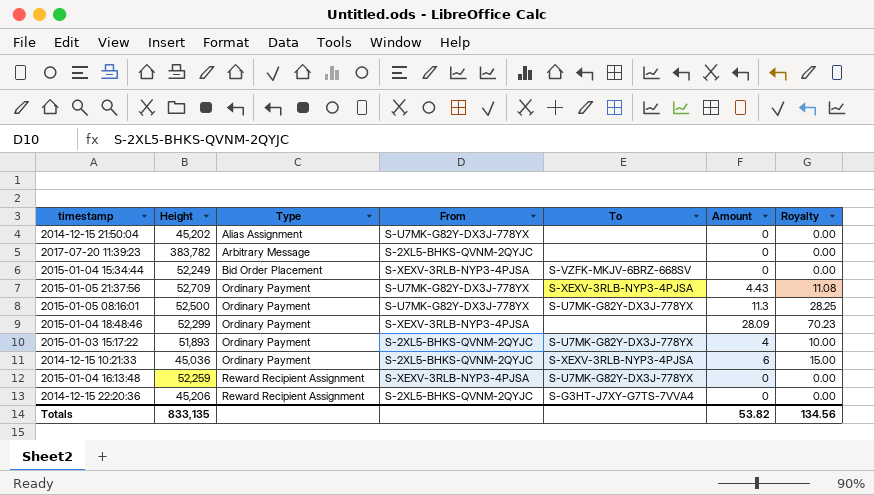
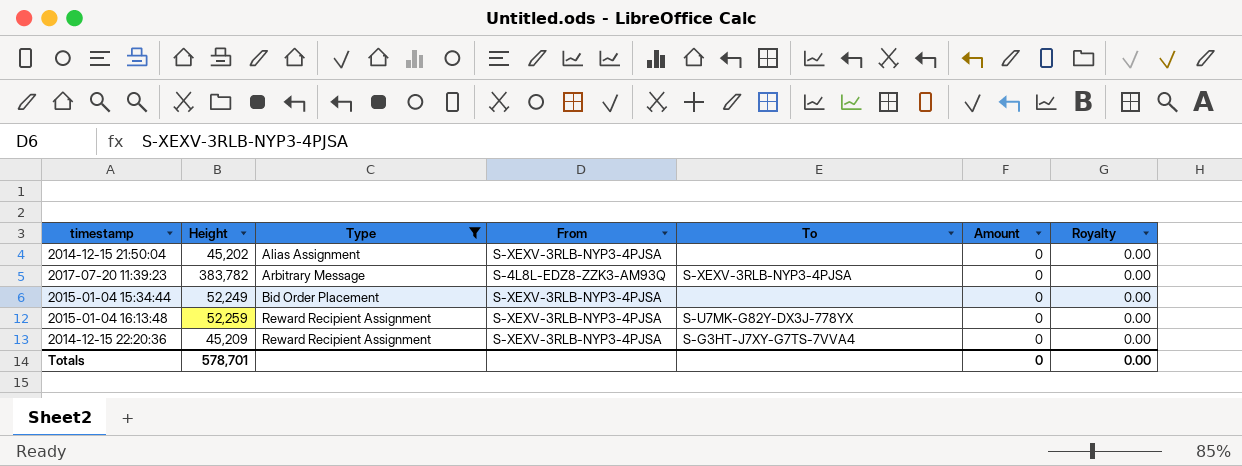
filter: none -> Type != Ordinary Payment
2014-12-15 21:50:04 | From: S-U7MK-G82Y-DX3J-778YX -> S-XEXV-3RLB-NYP3-4PJSA
2017-07-20 11:39:23 | From: S-2XL5-BHKS-QVNM-2QYJC -> S-4L8L-EDZ8-ZZK3-AM93Q
2017-07-20 11:39:23 | To: none -> S-XEXV-3RLB-NYP3-4PJSA
2015-01-04 15:34:44 | To: S-VZFK-MKJV-6BRZ-668SV -> none
2014-12-15 22:20:36 | Height: 45,206 -> 45,209
2014-12-15 22:20:36 | From: S-2XL5-BHKS-QVNM-2QYJC -> S-XEXV-3RLB-NYP3-4PJSA
Totals | Height: 833,135 -> 578,701
Totals | Amount: 53.82 -> 0
Totals | Royalty: 134.56 -> 0.00

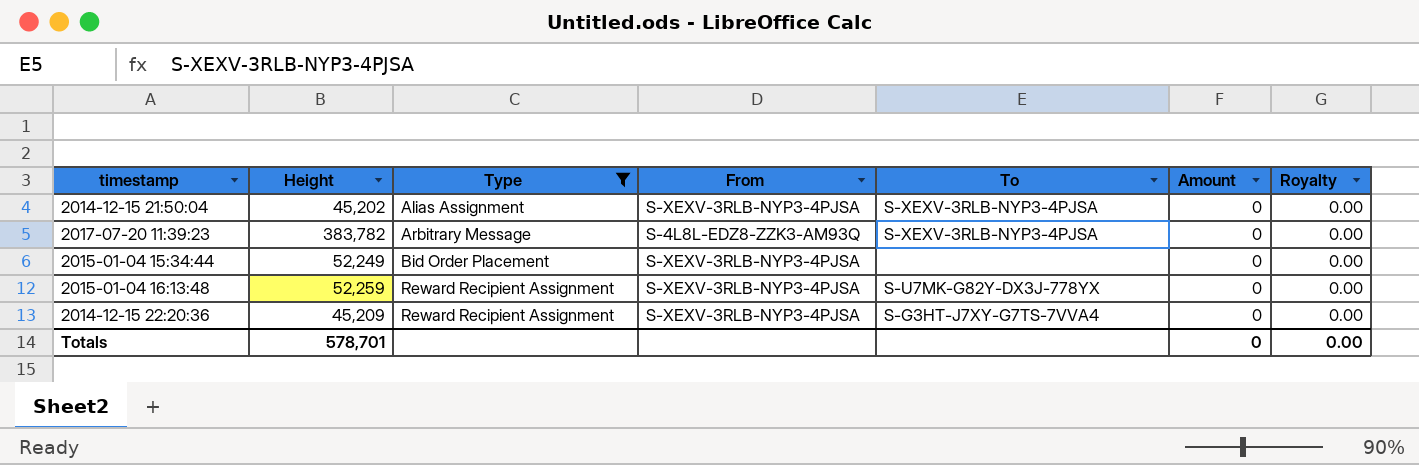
2014-12-15 21:50:04 | To: none -> S-XEXV-3RLB-NYP3-4PJSA

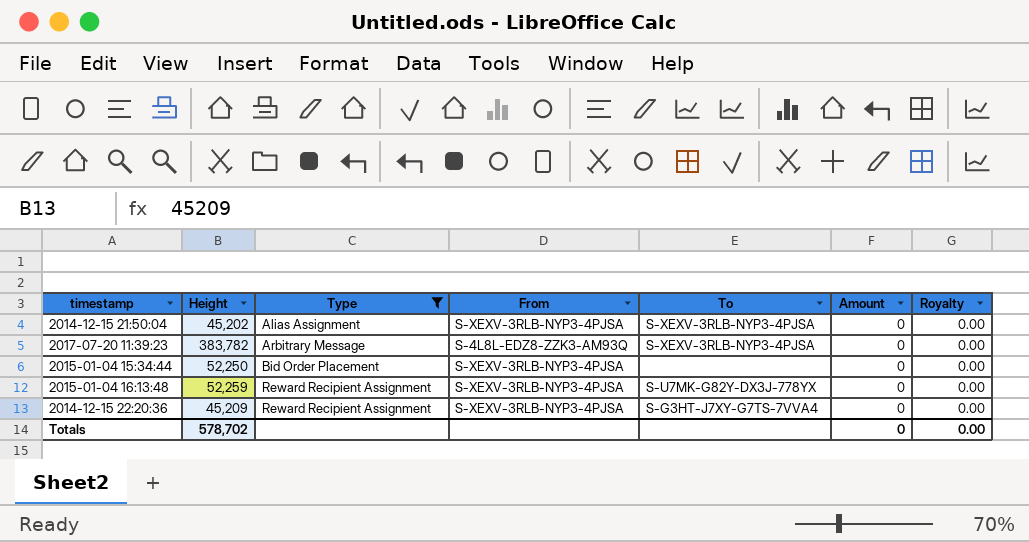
2015-01-04 15:34:44 | Height: 52,249 -> 52,250
Totals | Height: 578,701 -> 578,702

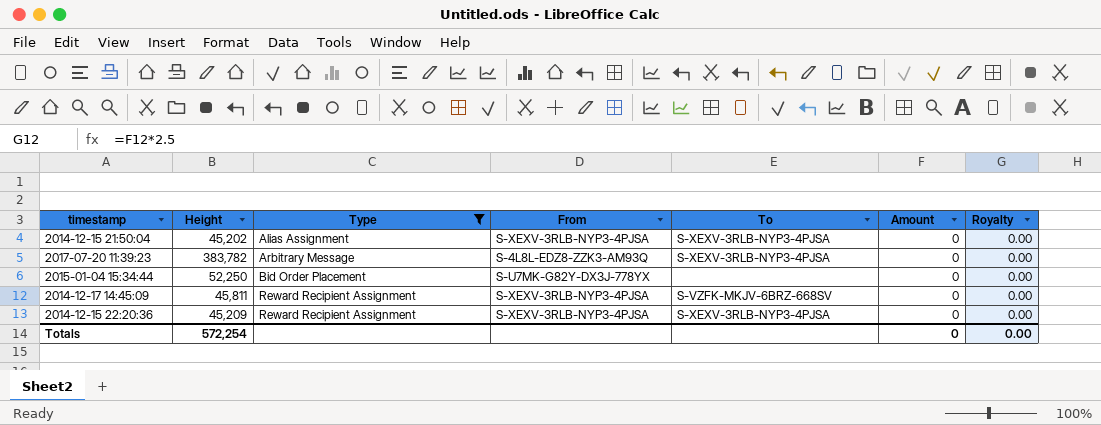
row 2015-01-04 16:13:48: 52,259 | Reward Recipient Assignment | S-XEXV-3RLB-NYP3-4PJSA | S-U7MK-G82Y-DX3J-778YX | 0 | 0.00 -> none
2015-01-04 15:34:44 | From: S-XEXV-3RLB-NYP3-4PJSA -> S-U7MK-G82Y-DX3J-778YX
row 2014-12-17 14:45:09: none -> 45,811 | Reward Recipient Assignment | S-XEXV-3RLB-NYP3-4PJSA | S-VZFK-MKJV-6BRZ-668SV | 0 | 0.00
2014-12-15 22:20:36 | To: S-G3HT-J7XY-G7TS-7VVA4 -> S-XEXV-3RLB-NYP3-4PJSA
Totals | Height: 578,702 -> 572,254

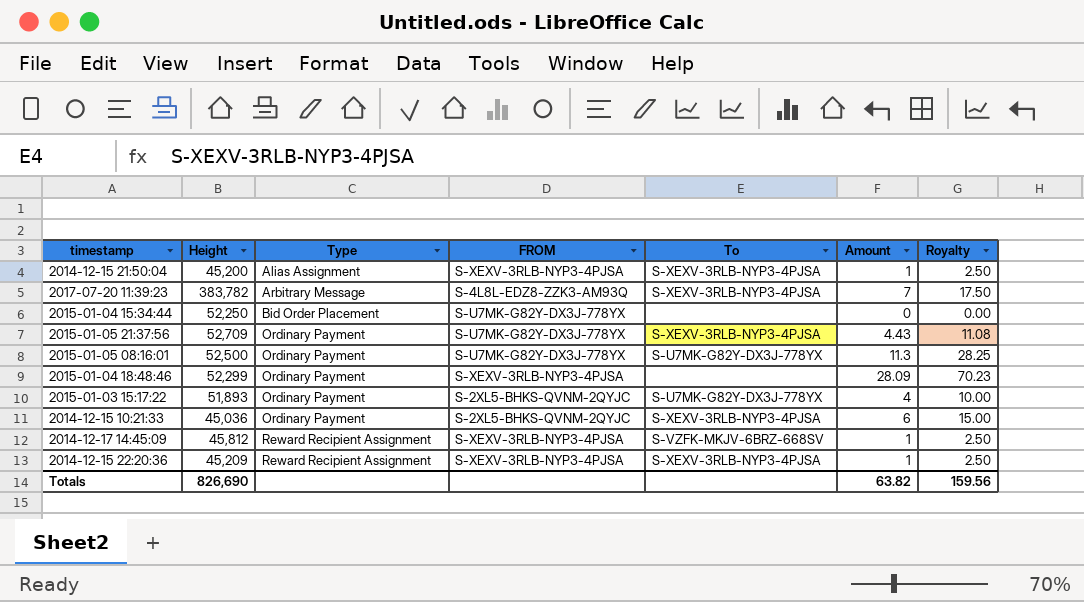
filter: Type != Ordinary Payment -> none
column name: From -> FROM
2014-12-15 21:50:04 | Height: 45,202 -> 45,200
2014-12-15 21:50:04 | Amount: 0 -> 1
2014-12-15 21:50:04 | Royalty: 0.00 -> 2.50
2017-07-20 11:39:23 | Amount: 0 -> 7
2017-07-20 11:39:23 | Royalty: 0.00 -> 17.50
2014-12-17 14:45:09 | Height: 45,811 -> 45,812
2014-12-17 14:45:09 | Amount: 0 -> 1
2014-12-17 14:45:09 | Royalty: 0.00 -> 2.50
2014-12-15 22:20:36 | Amount: 0 -> 1
2014-12-15 22:20:36 | Royalty: 0.00 -> 2.50
Totals | Height: 572,254 -> 826,690
Totals | Amount: 0 -> 63.82
Totals | Royalty: 0.00 -> 159.56

